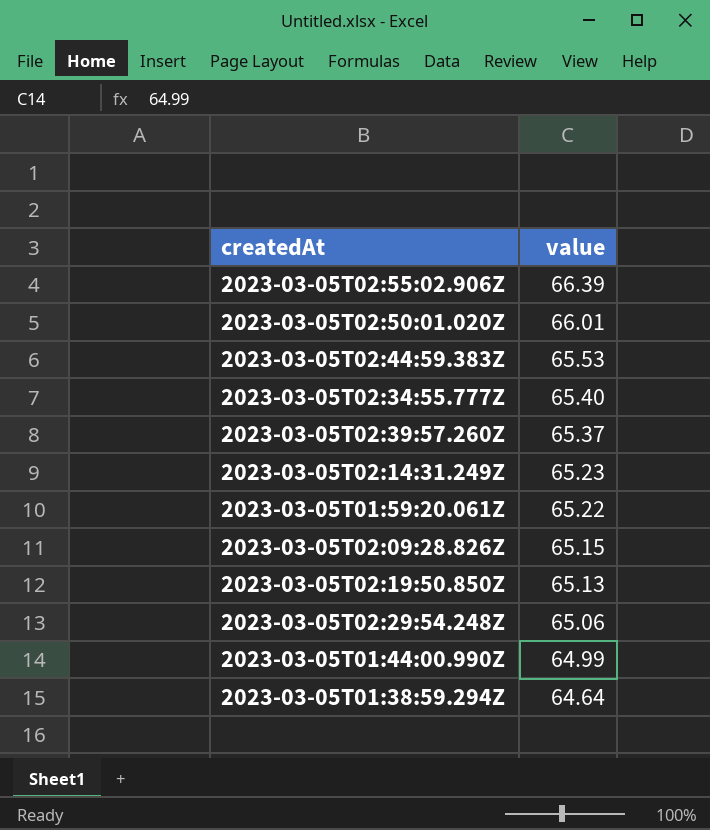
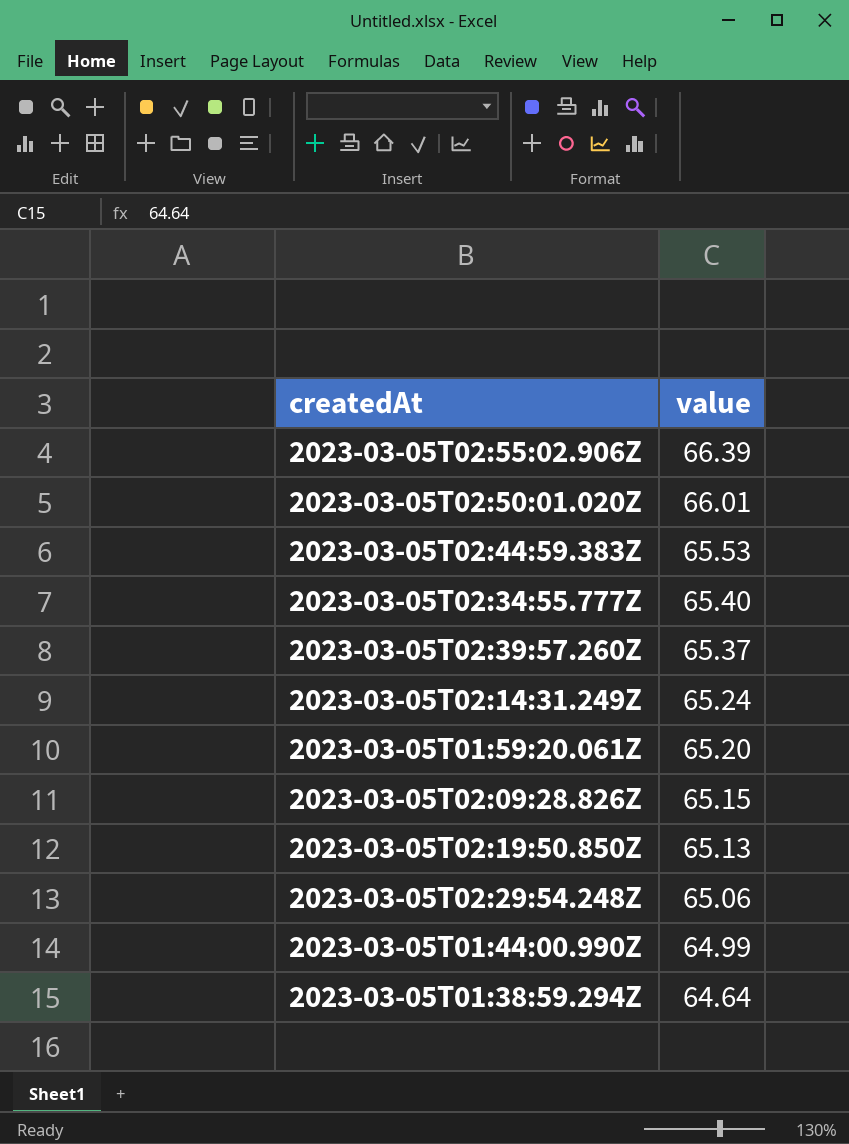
2023-03-05T02:14:31.249Z | value: 65.23 -> 65.24
2023-03-05T01:59:20.061Z | value: 65.22 -> 65.20

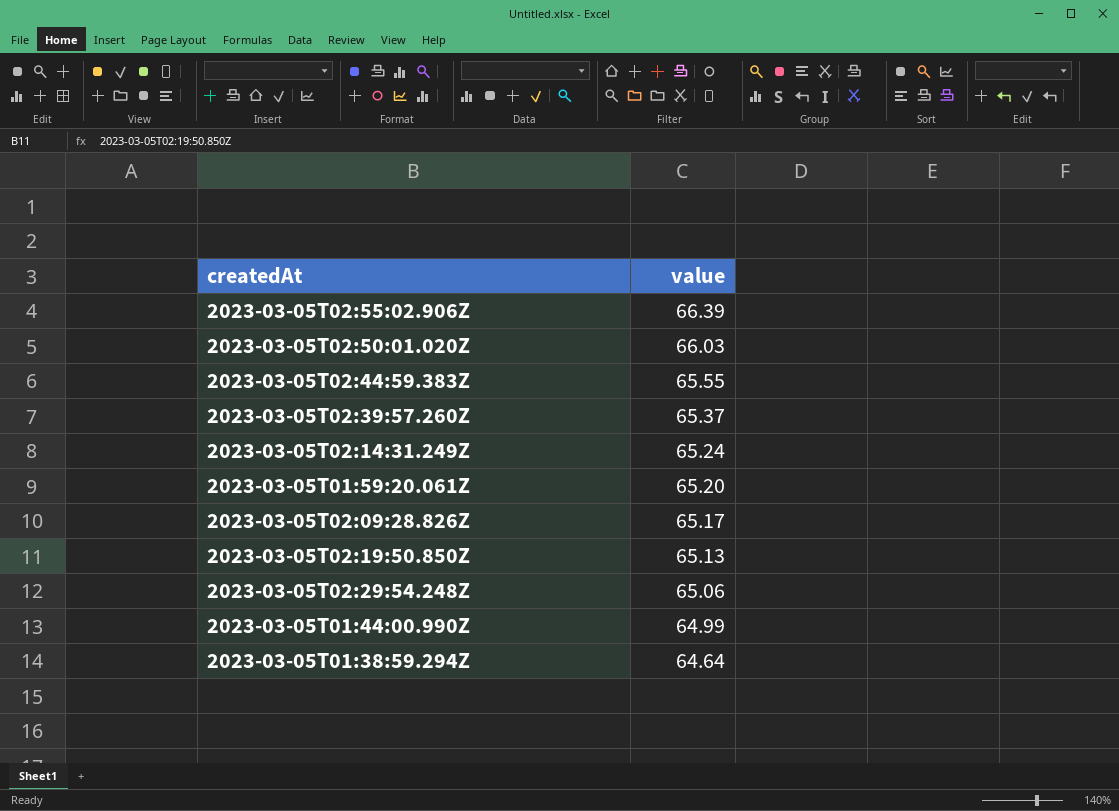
row 2023-03-05T02:34:55.777Z: 65.40 -> none
2023-03-05T02:50:01.020Z | value: 66.01 -> 66.03
2023-03-05T02:44:59.383Z | value: 65.53 -> 65.55
2023-03-05T02:09:28.826Z | value: 65.15 -> 65.17

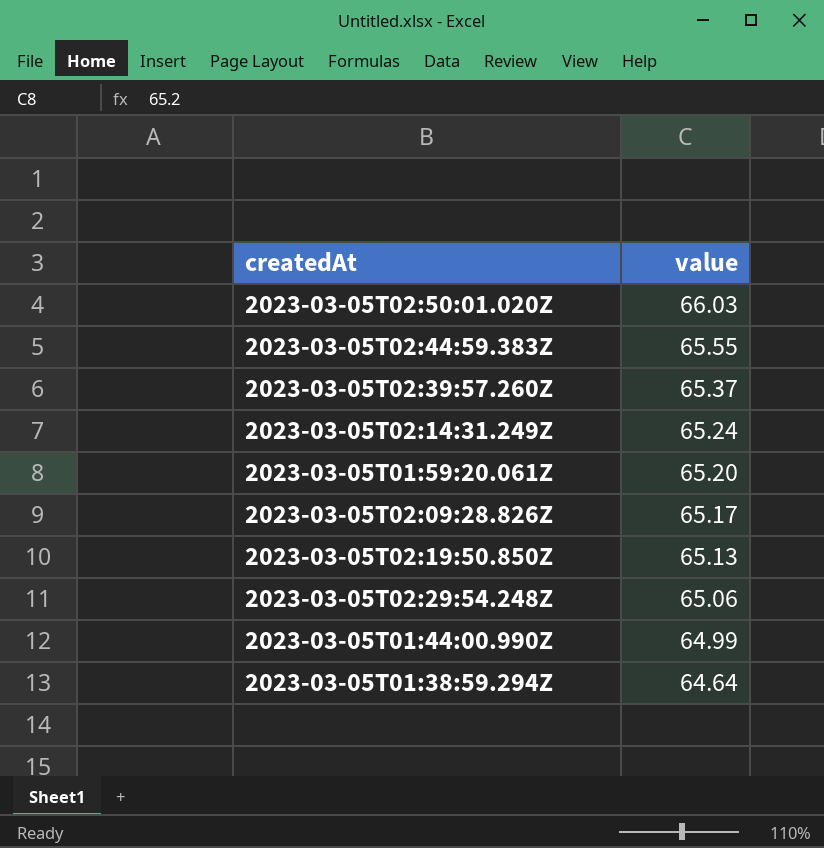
row 2023-03-05T02:55:02.906Z: 66.39 -> none

